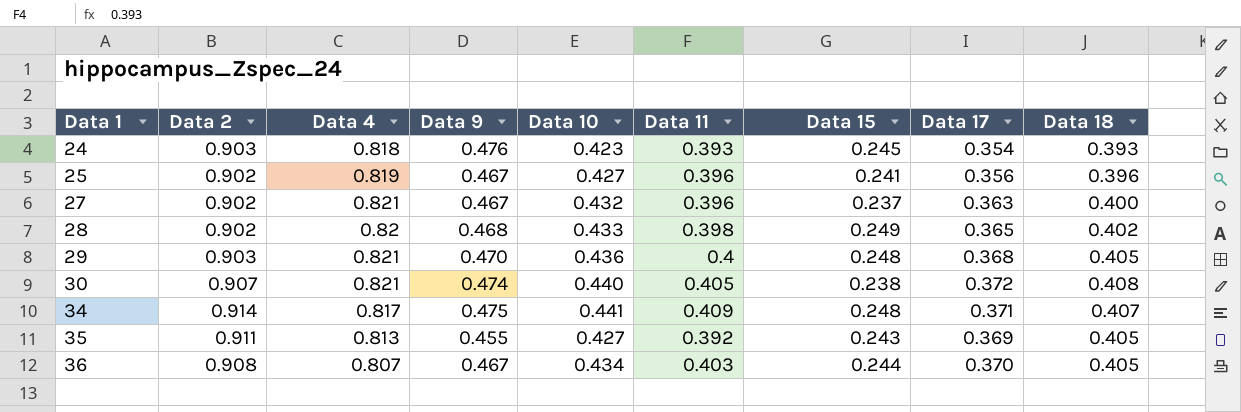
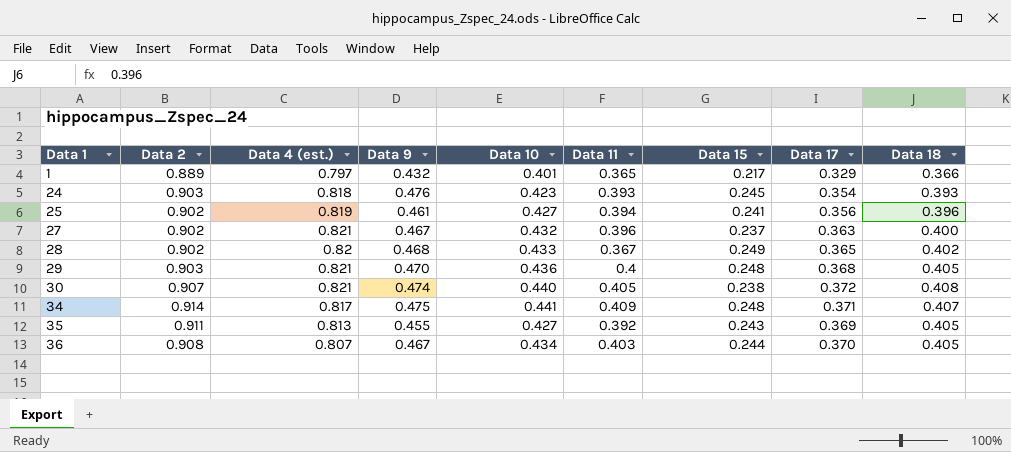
column name: Data 4 -> Data 4 (est.)
row 1: none -> 0.889 | 0.797 | 0.432 | 0.401 | 0.365 | 0.217 | 0.329 | 0.366
25 | Data 9: 0.467 -> 0.461
25 | Data 11: 0.396 -> 0.394
28 | Data 11: 0.398 -> 0.367

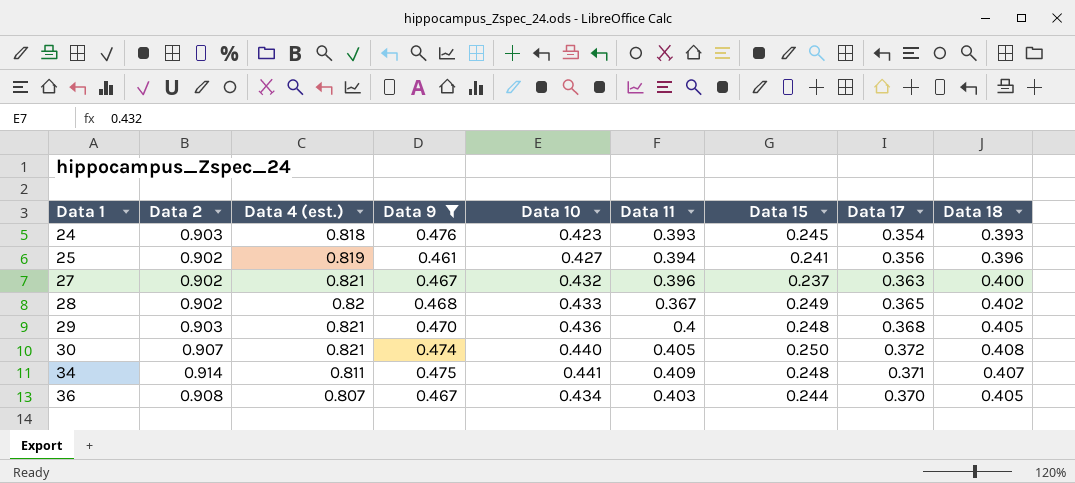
filter: none -> Data 9 >= 0.461
30 | Data 15: 0.238 -> 0.250
34 | Data 4 (est.): 0.817 -> 0.811

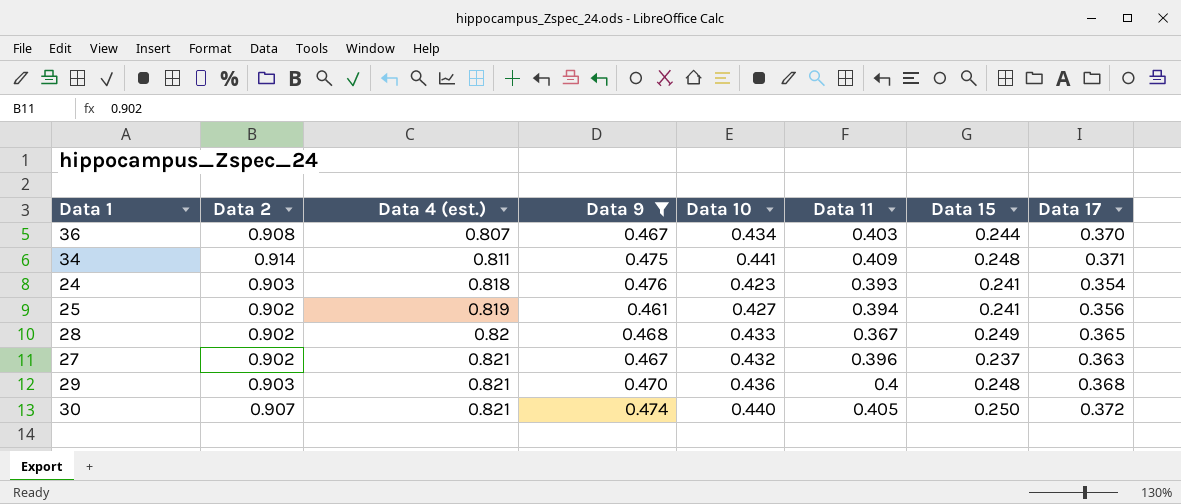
row order: Data 1 ascending -> Data 4 (est.) ascending
column Data 18 | position: 9 -> none
24 | Data 15: 0.245 -> 0.241

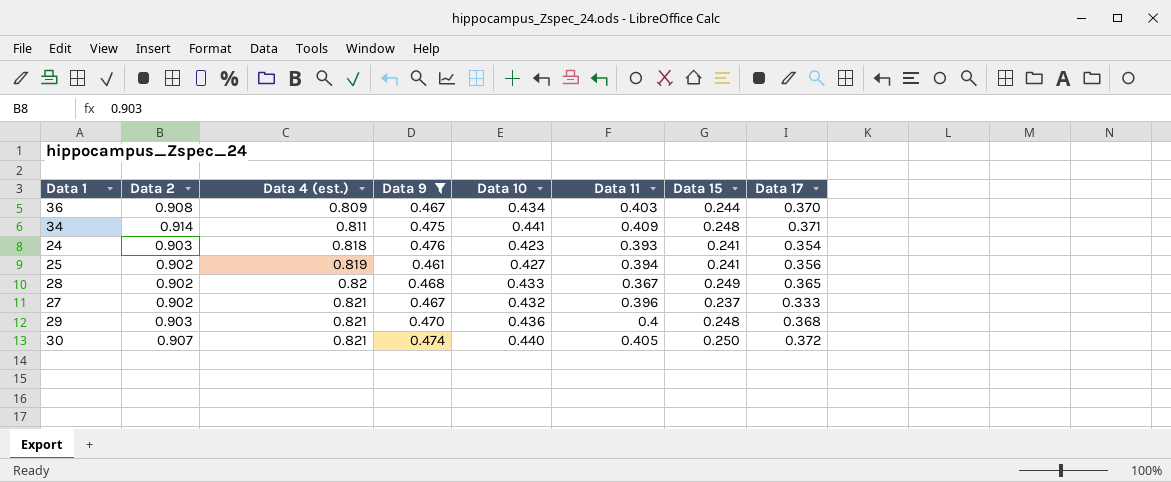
36 | Data 4 (est.): 0.807 -> 0.809
27 | Data 17: 0.363 -> 0.333

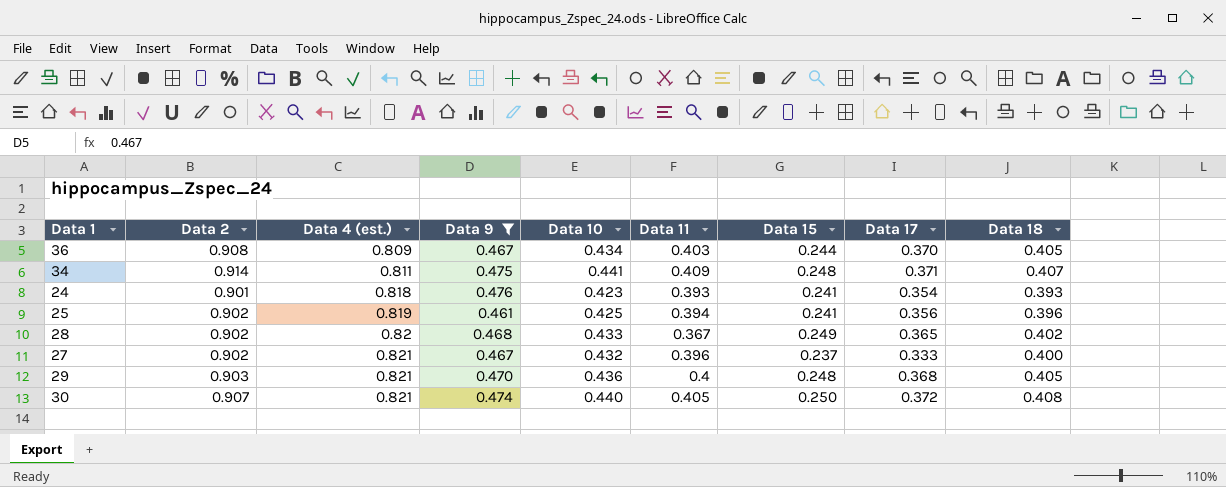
column Data 18 | position: none -> 9
24 | Data 2: 0.903 -> 0.901
25 | Data 10: 0.427 -> 0.425

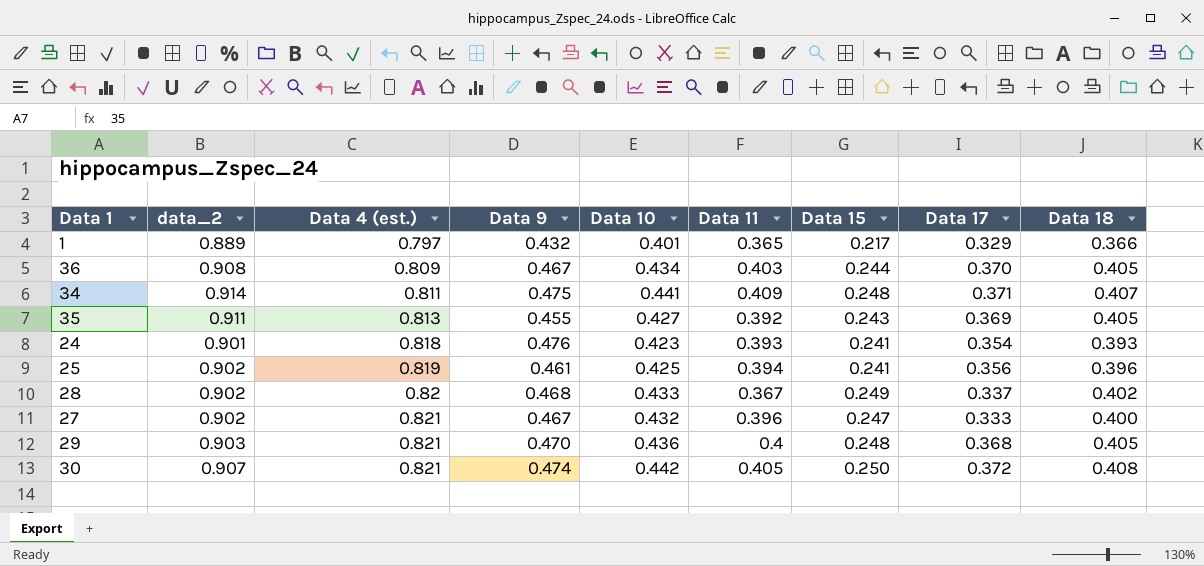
filter: Data 9 >= 0.461 -> none
column name: Data 2 -> data_2
28 | Data 17: 0.365 -> 0.337
27 | Data 15: 0.237 -> 0.247
30 | Data 10: 0.440 -> 0.442

